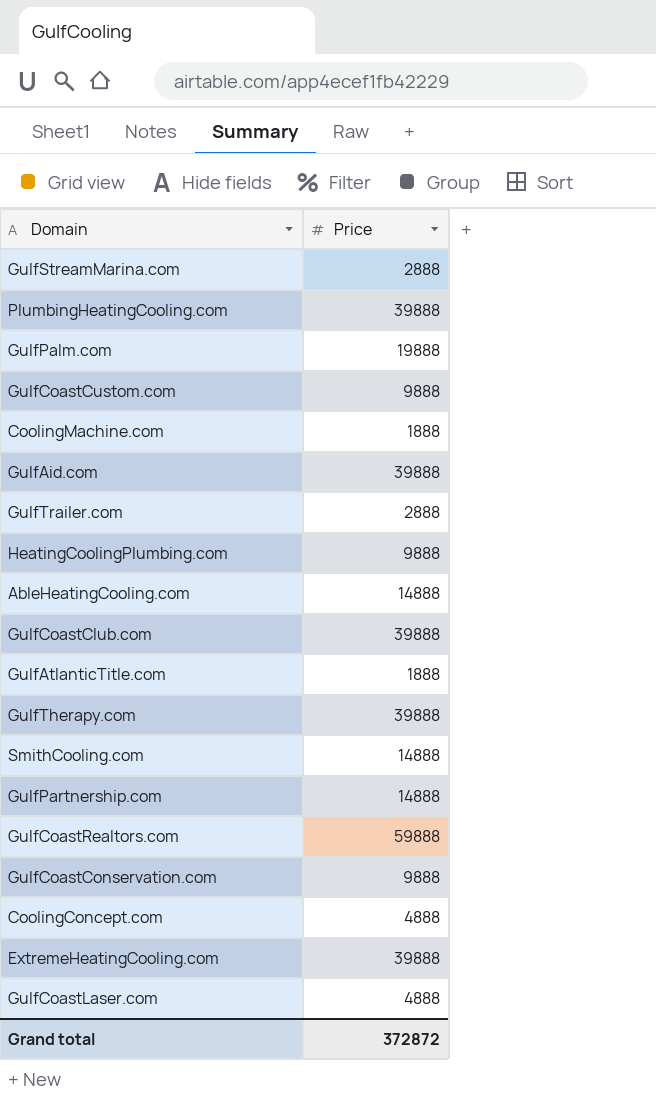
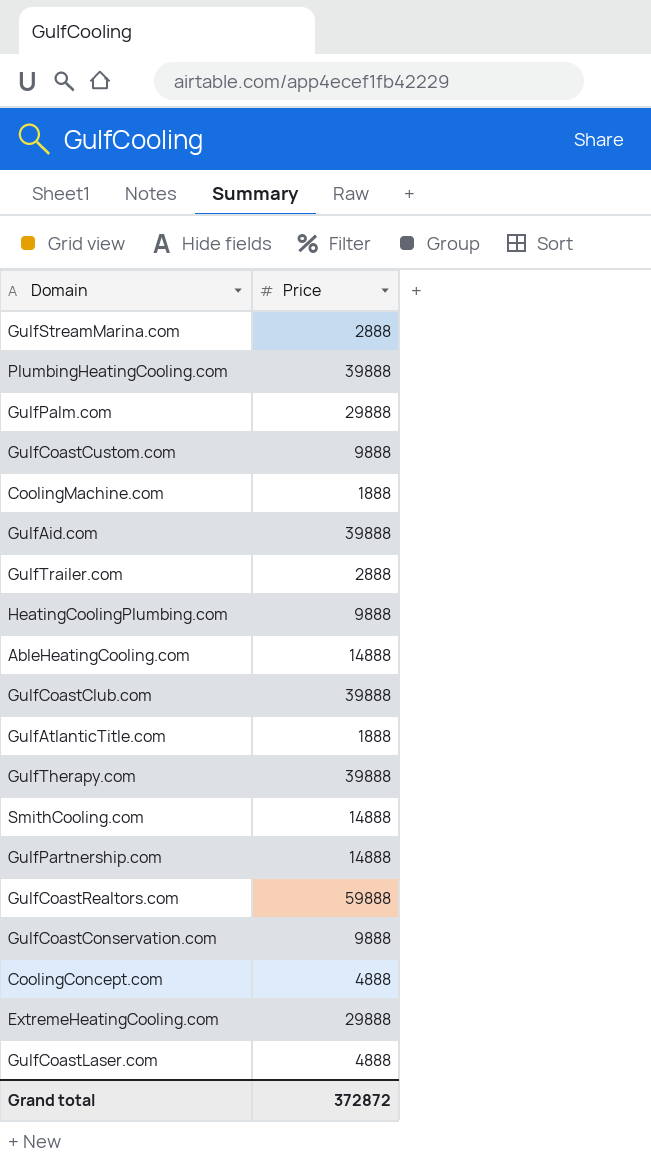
GulfPalm.com | Price: 19888 -> 29888
ExtremeHeatingCooling.com | Price: 39888 -> 29888

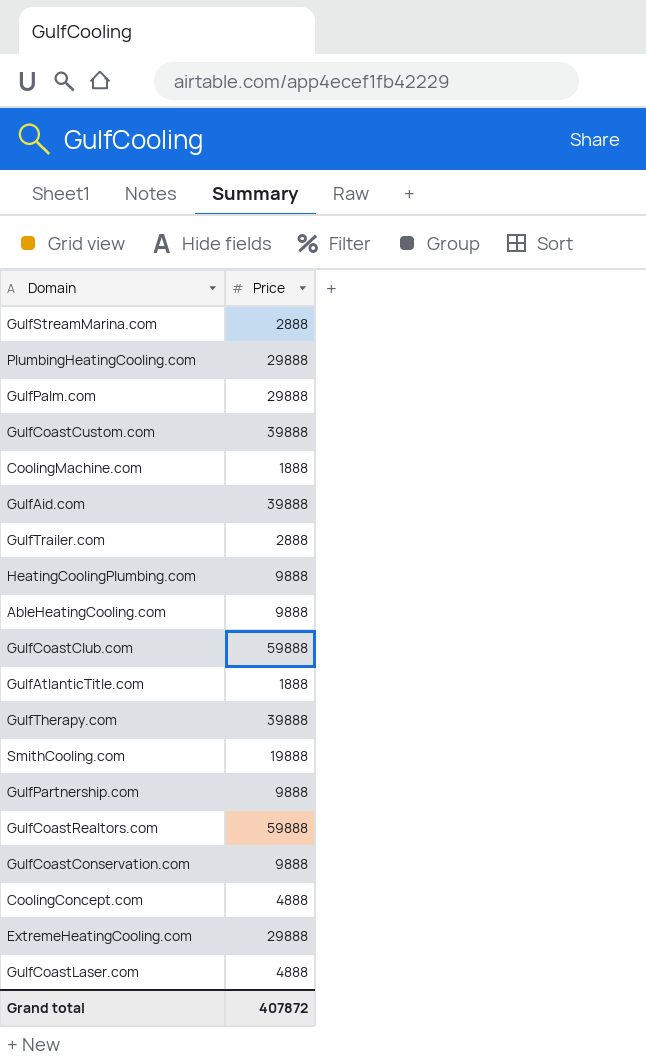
PlumbingHeatingCooling.com | Price: 39888 -> 29888
GulfCoastCustom.com | Price: 9888 -> 39888
AbleHeatingCooling.com | Price: 14888 -> 9888
GulfCoastClub.com | Price: 39888 -> 59888
SmithCooling.com | Price: 14888 -> 19888
GulfPartnership.com | Price: 14888 -> 9888
Grand total | Price: 372872 -> 407872

